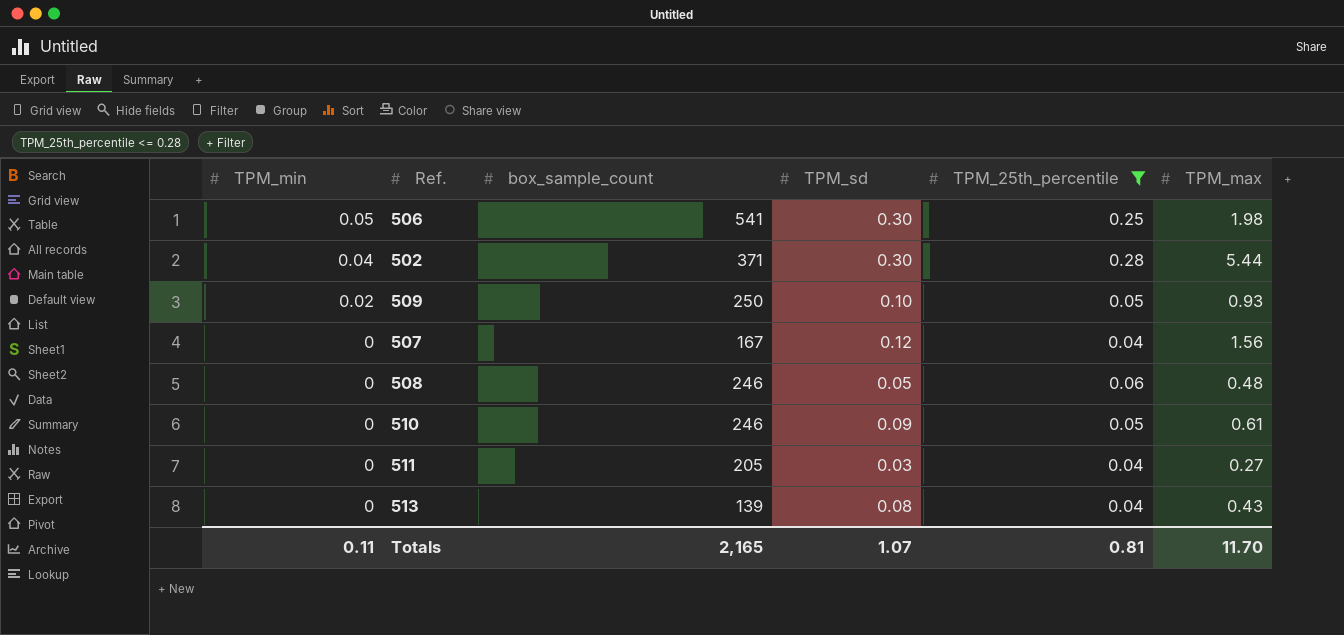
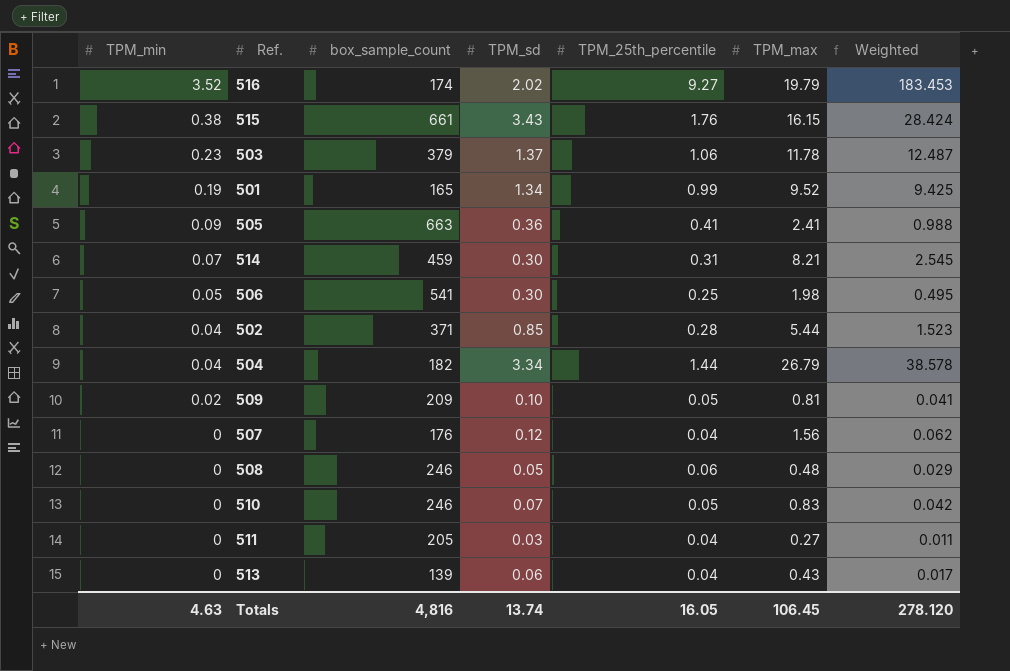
filter: TPM_25th_percentile <= 0.28 -> none
column Weighted | formula: none -> [TPM_25th_percentile] * [TPM_max]
502 | TPM_sd: 0.30 -> 0.85
509 | box_sample_count: 250 -> 209
509 | TPM_max: 0.93 -> 0.81
507 | box_sample_count: 167 -> 176
510 | TPM_sd: 0.09 -> 0.07
510 | TPM_max: 0.61 -> 0.83
513 | TPM_sd: 0.08 -> 0.06
Totals | TPM_min: 0.11 -> 4.63
Totals | box_sample_count: 2,165 -> 4,816
Totals | TPM_sd: 1.07 -> 13.74
Totals | TPM_25th_percentile: 0.81 -> 16.05
Totals | TPM_max: 11.70 -> 106.45

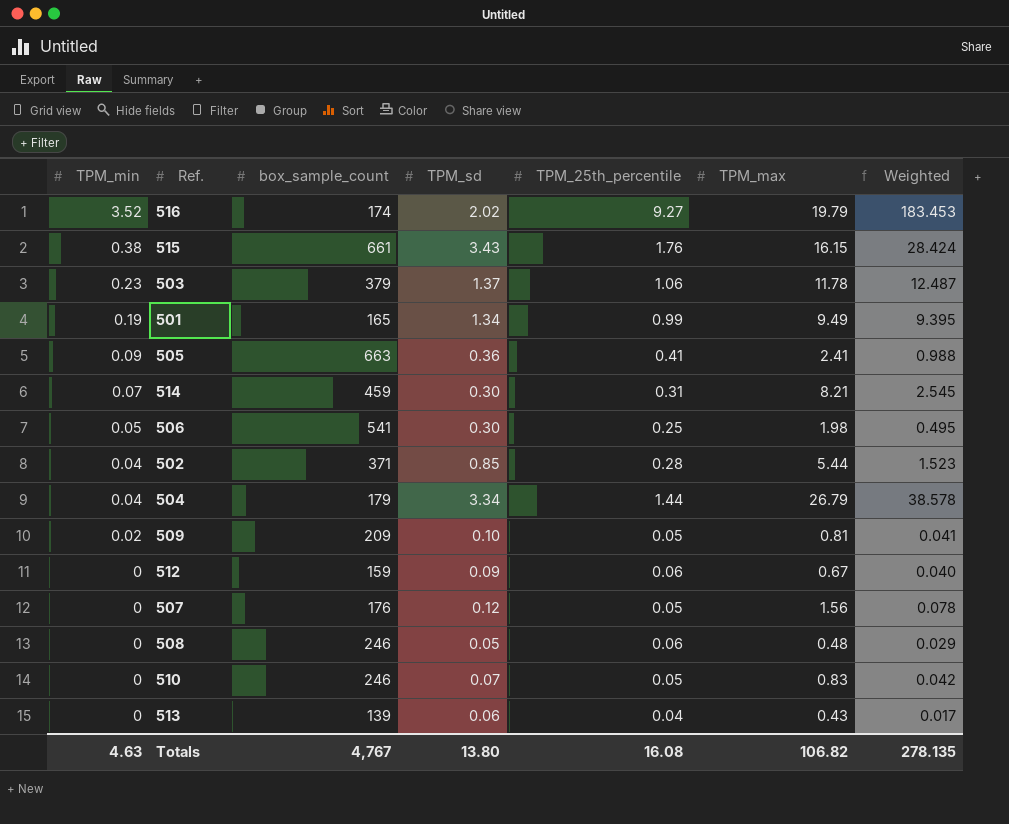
row 511: 0 | 205 | 0.03 | 0.04 | 0.27 | 0.011 -> none
501 | TPM_max: 9.52 -> 9.49
501 | Weighted: 9.425 -> 9.395
504 | box_sample_count: 182 -> 179
row 512: none -> 0 | 159 | 0.09 | 0.06 | 0.67 | 0.040
507 | TPM_25th_percentile: 0.04 -> 0.05
507 | Weighted: 0.062 -> 0.078
Totals | box_sample_count: 4,816 -> 4,767
Totals | TPM_sd: 13.74 -> 13.80
Totals | TPM_25th_percentile: 16.05 -> 16.08
Totals | TPM_max: 106.45 -> 106.82
Totals | Weighted: 278.120 -> 278.135

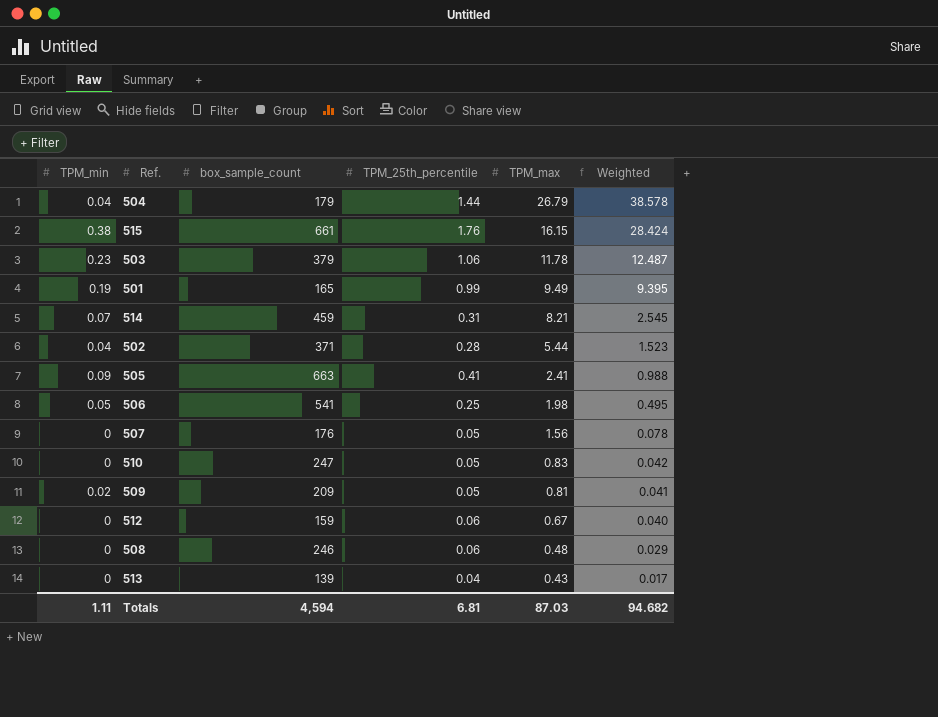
row order: TPM_min descending -> TPM_max descending
column TPM_sd | position: 4 -> none
row 516: 3.52 | 174 | 2.02 | 9.27 | 19.79 | 183.453 -> none
510 | box_sample_count: 246 -> 247
Totals | TPM_min: 4.63 -> 1.11
Totals | box_sample_count: 4,767 -> 4,594
Totals | TPM_25th_percentile: 16.08 -> 6.81
Totals | TPM_max: 106.82 -> 87.03
Totals | Weighted: 278.135 -> 94.682

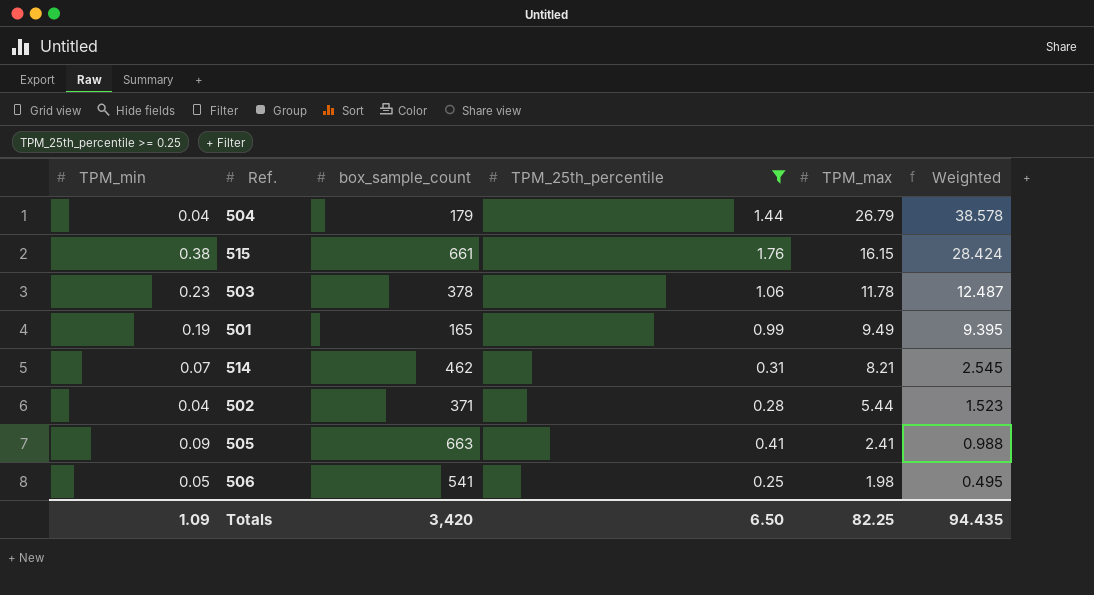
filter: none -> TPM_25th_percentile >= 0.25
503 | box_sample_count: 379 -> 378
514 | box_sample_count: 459 -> 462
Totals | TPM_min: 1.11 -> 1.09
Totals | box_sample_count: 4,594 -> 3,420
Totals | TPM_25th_percentile: 6.81 -> 6.50
Totals | TPM_max: 87.03 -> 82.25
Totals | Weighted: 94.682 -> 94.435

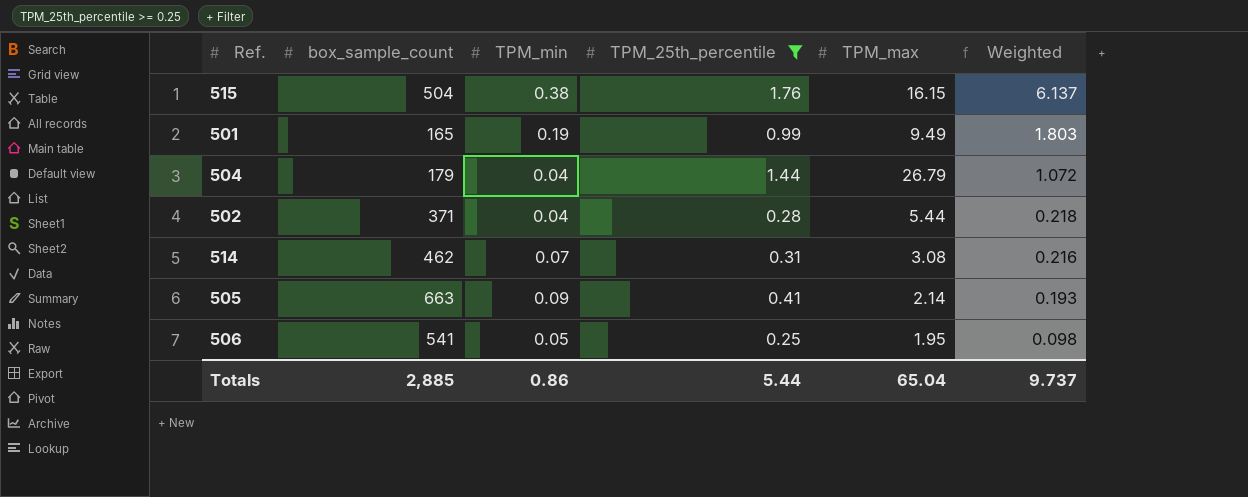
row order: TPM_max descending -> Weighted descending
column TPM_min | position: 1 -> 3
column Weighted | formula: [TPM_25th_percentile] * [TPM_max] -> [TPM_min] * [TPM_max]
row 503: 0.23 | 378 | 1.06 | 11.78 | 12.487 -> none
515 | box_sample_count: 661 -> 504
514 | TPM_max: 8.21 -> 3.08
505 | TPM_max: 2.41 -> 2.14
506 | TPM_max: 1.98 -> 1.95
Totals | box_sample_count: 3,420 -> 2,885
Totals | TPM_min: 1.09 -> 0.86
Totals | TPM_25th_percentile: 6.50 -> 5.44
Totals | TPM_max: 82.25 -> 65.04
Totals | Weighted: 94.435 -> 9.737

